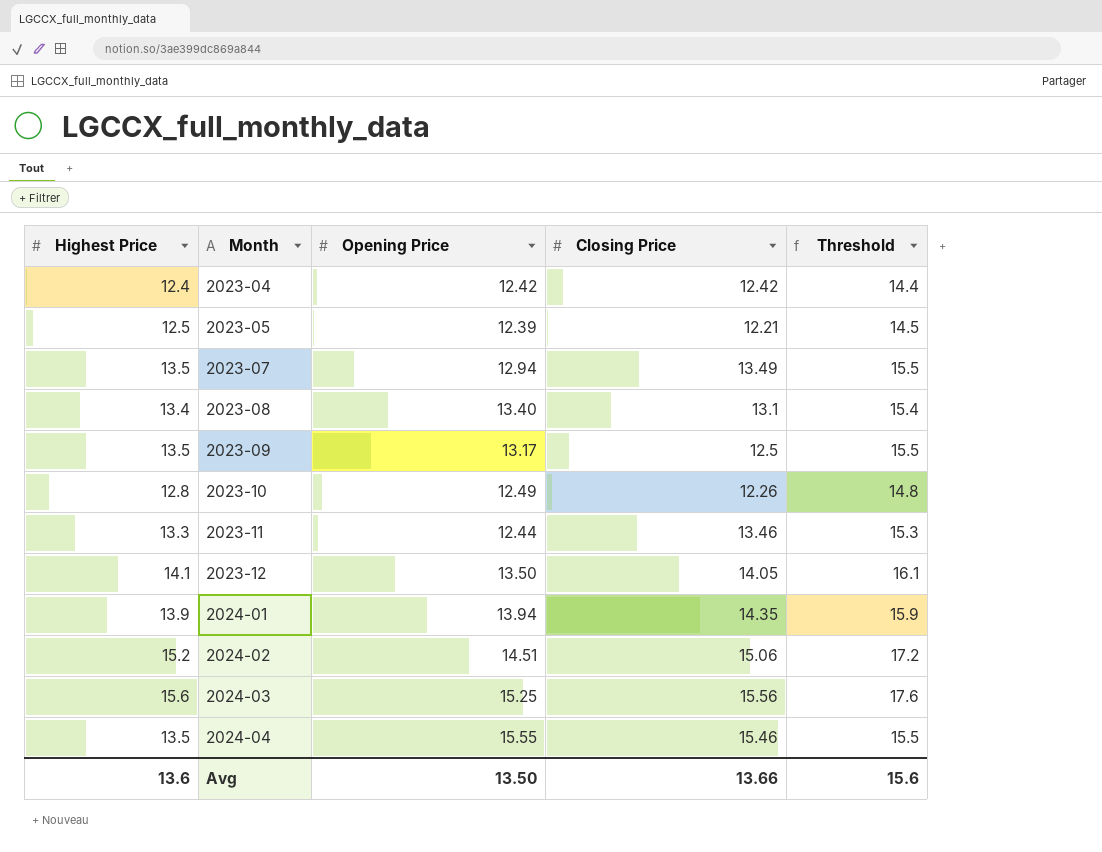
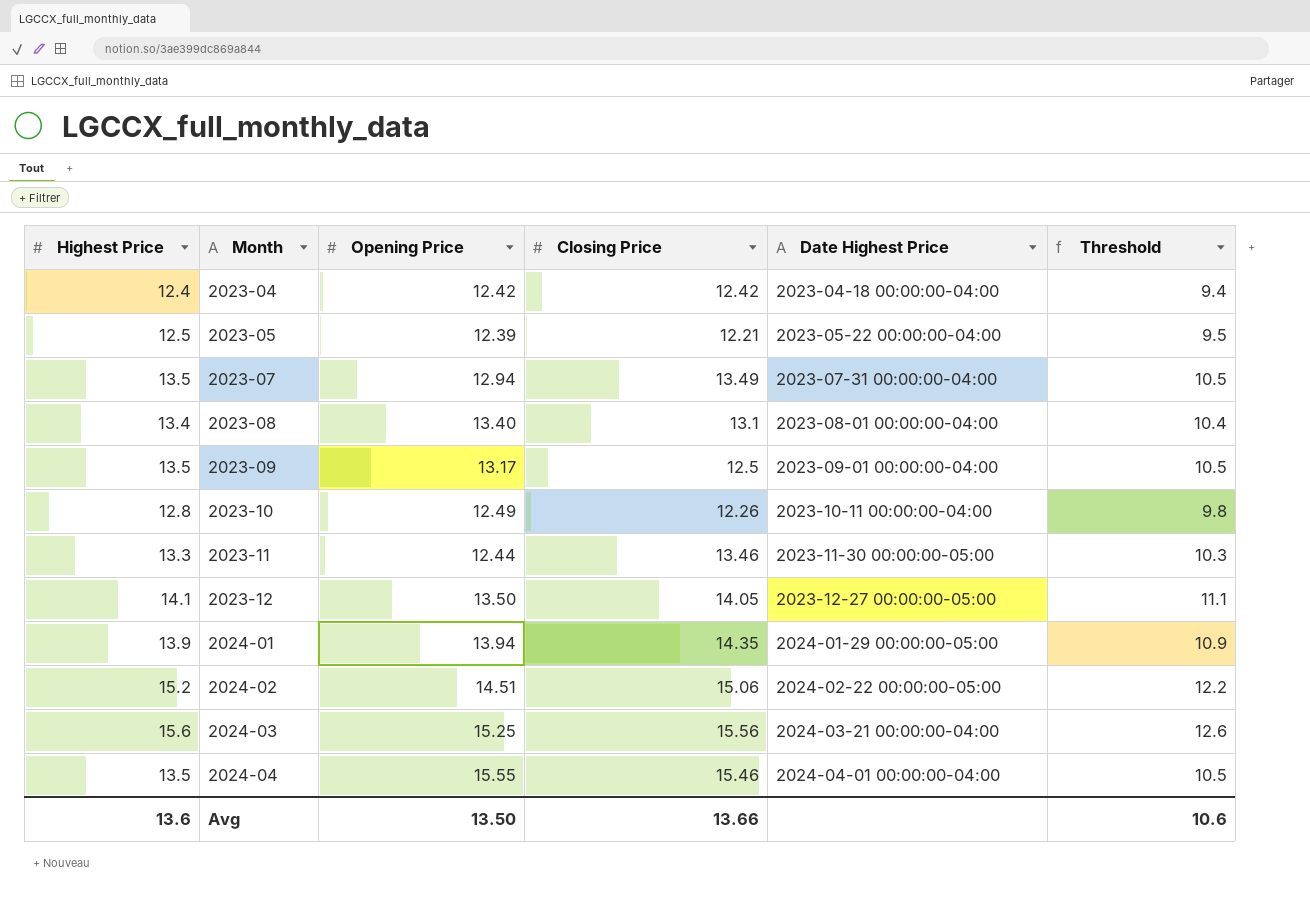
column Date Highest Price | position: none -> 5
column Threshold | formula: [Highest Price] + 2 -> [Highest Price] - 3
Avg | Threshold: 15.6 -> 10.6

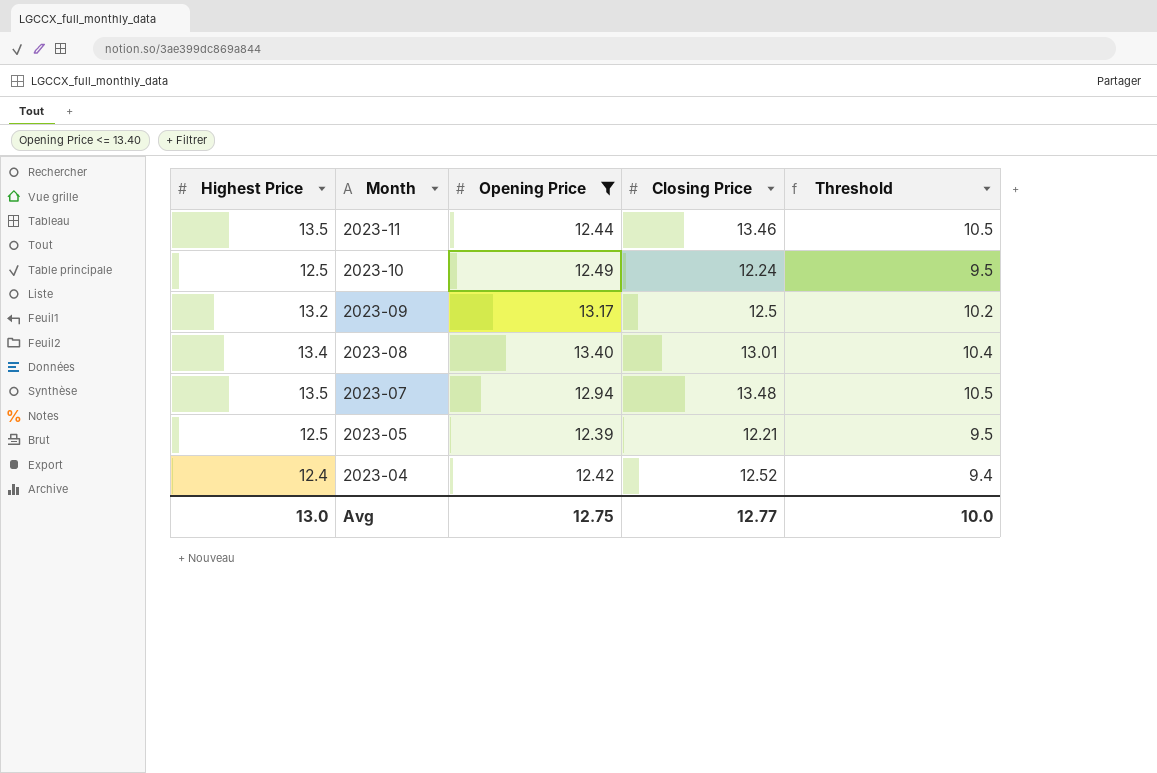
filter: none -> Opening Price <= 13.40
row order: Month ascending -> Month descending
column Date Highest Price | position: 5 -> none
2023-11 | Highest Price: 13.3 -> 13.5
2023-11 | Threshold: 10.3 -> 10.5
2023-10 | Highest Price: 12.8 -> 12.5
2023-10 | Closing Price: 12.26 -> 12.24
2023-10 | Threshold: 9.8 -> 9.5
2023-09 | Highest Price: 13.5 -> 13.2
2023-09 | Threshold: 10.5 -> 10.2
2023-08 | Closing Price: 13.1 -> 13.01
2023-07 | Closing Price: 13.49 -> 13.48
2023-04 | Closing Price: 12.42 -> 12.52
Avg | Highest Price: 13.6 -> 13.0
Avg | Opening Price: 13.50 -> 12.75
Avg | Closing Price: 13.66 -> 12.77
Avg | Threshold: 10.6 -> 10.0

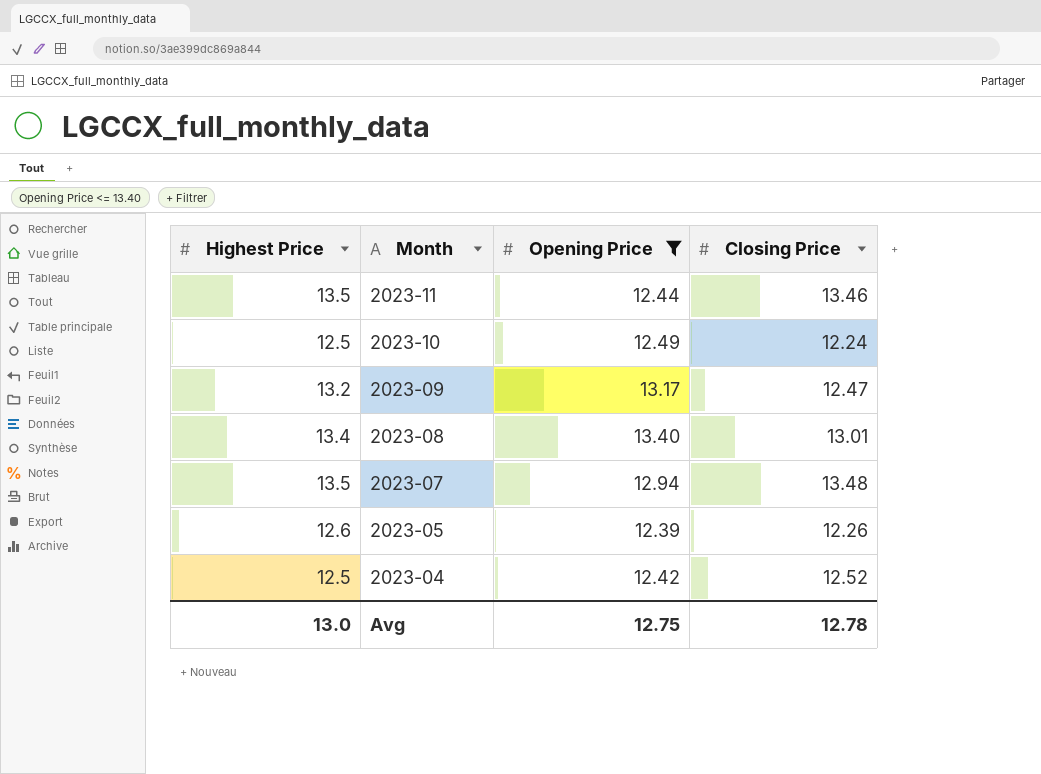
column Threshold | formula: [Highest Price] - 3 -> none
2023-09 | Closing Price: 12.5 -> 12.47
2023-05 | Highest Price: 12.5 -> 12.6
2023-05 | Closing Price: 12.21 -> 12.26
2023-04 | Highest Price: 12.4 -> 12.5
Avg | Closing Price: 12.77 -> 12.78

